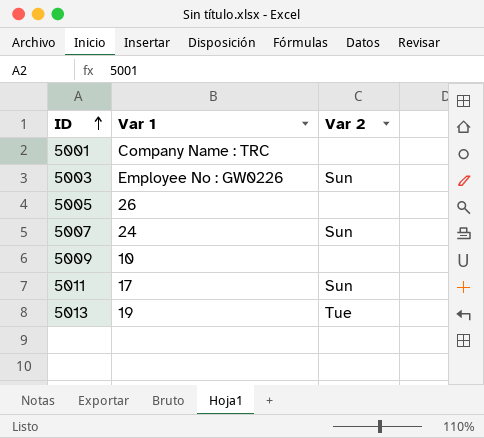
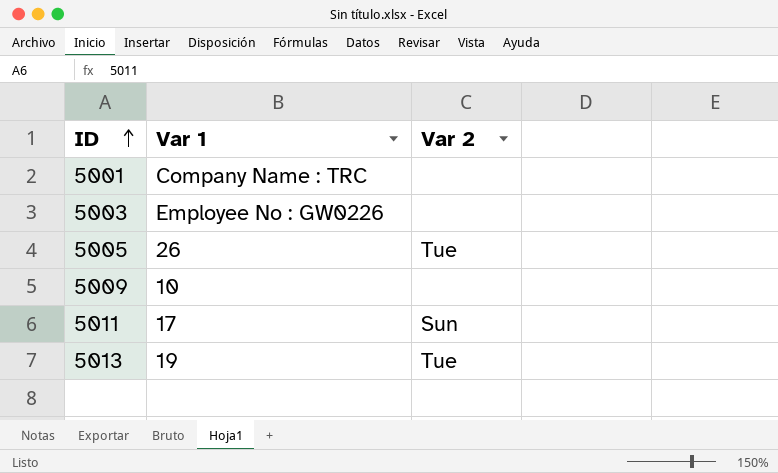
row 5007: 24 | Sun -> none
5003 | Var 2: Sun -> none
5005 | Var 2: none -> Tue

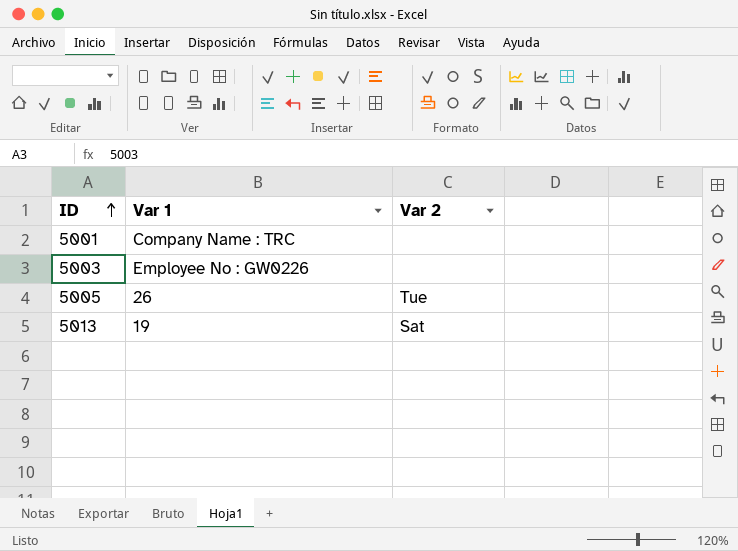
row 5009: 10 | none -> none
row 5011: 17 | Sun -> none
5013 | Var 2: Tue -> Sat

